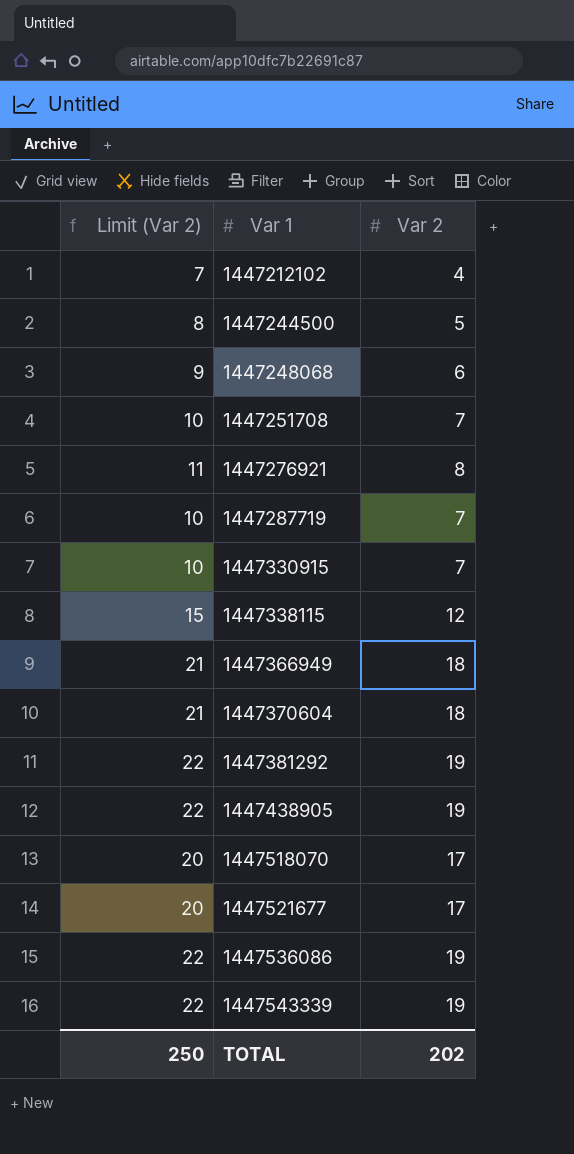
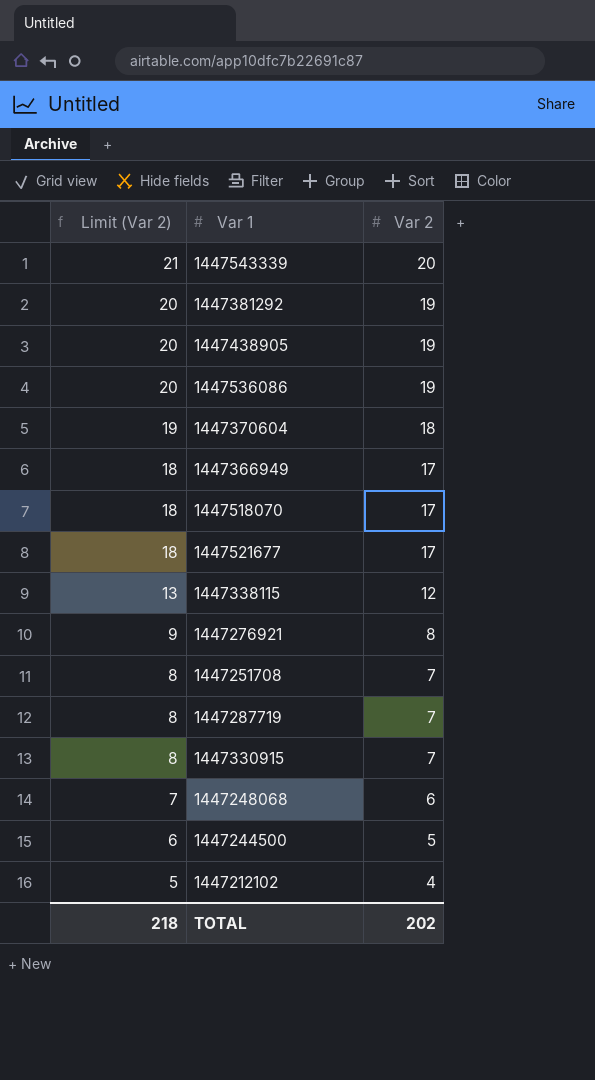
row order: Var 1 ascending -> Limit (Var 2) descending
column Limit (Var 2) | formula: [Var 2] + 3 -> [Var 2] + 1
1447543339 | Var 2: 19 -> 20
1447366949 | Var 2: 18 -> 17
TOTAL | Limit (Var 2): 250 -> 218

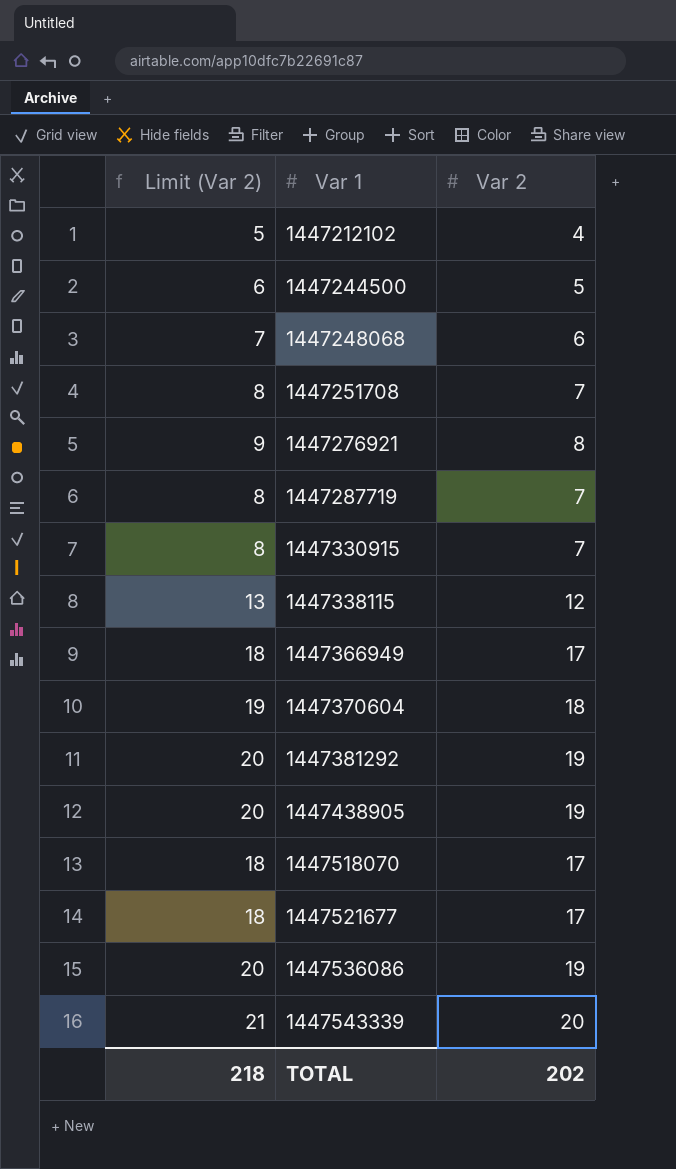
row order: Limit (Var 2) descending -> Var 1 ascending

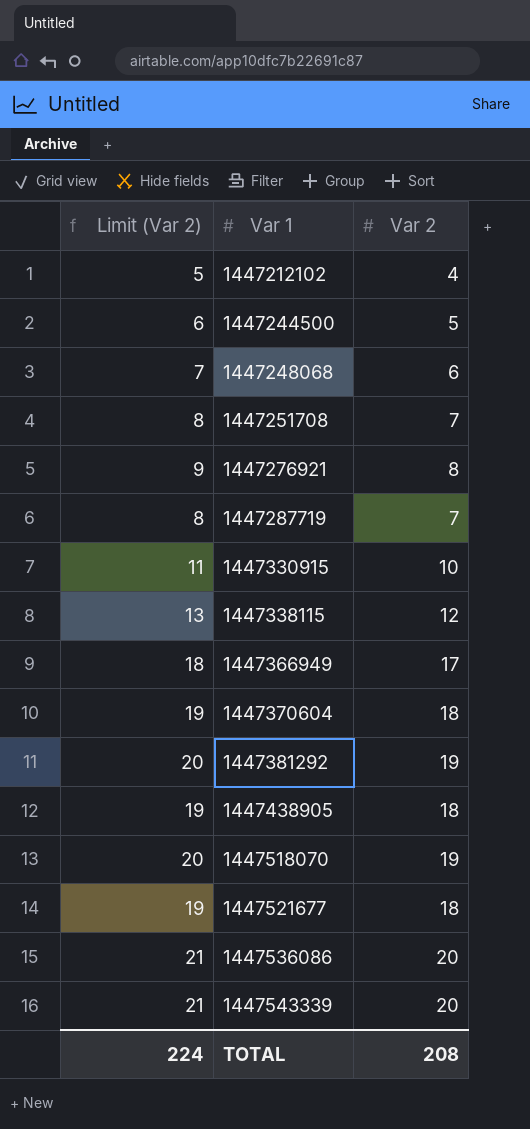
1447330915 | Limit (Var 2): 8 -> 11
1447330915 | Var 2: 7 -> 10
1447438905 | Limit (Var 2): 20 -> 19
1447438905 | Var 2: 19 -> 18
1447518070 | Limit (Var 2): 18 -> 20
1447518070 | Var 2: 17 -> 19
1447521677 | Limit (Var 2): 18 -> 19
1447521677 | Var 2: 17 -> 18
1447536086 | Limit (Var 2): 20 -> 21
1447536086 | Var 2: 19 -> 20
TOTAL | Limit (Var 2): 218 -> 224
TOTAL | Var 2: 202 -> 208

